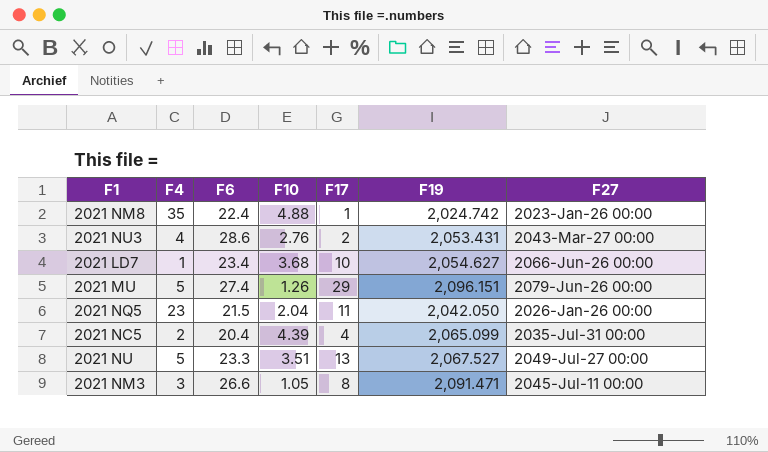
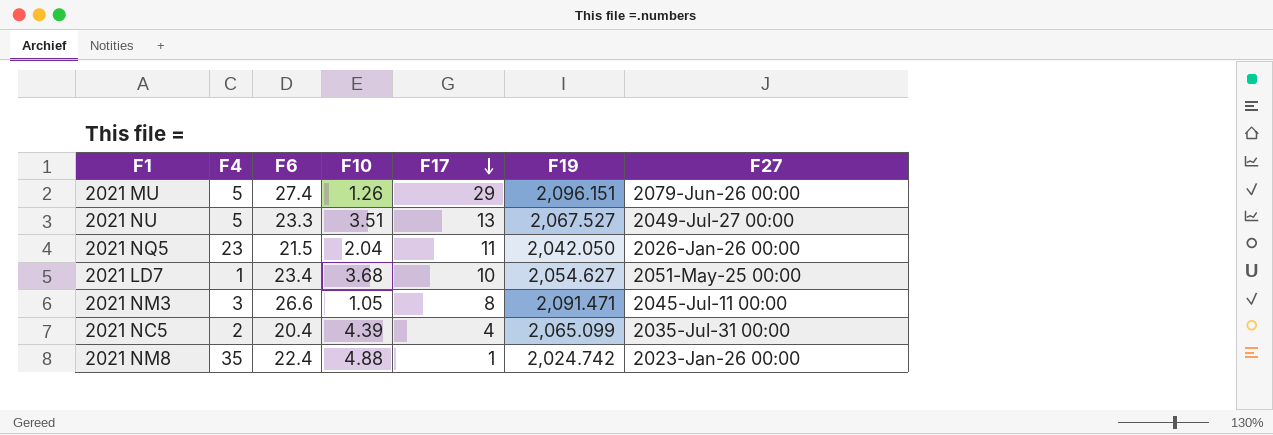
row order: none -> F17 descending
row 2021 NU3: 4 | 28.6 | 2.76 | 2 | 2,053.431 | 2043-Mar-27 00:00 -> none
2021 LD7 | F27: 2066-Jun-26 00:00 -> 2051-May-25 00:00

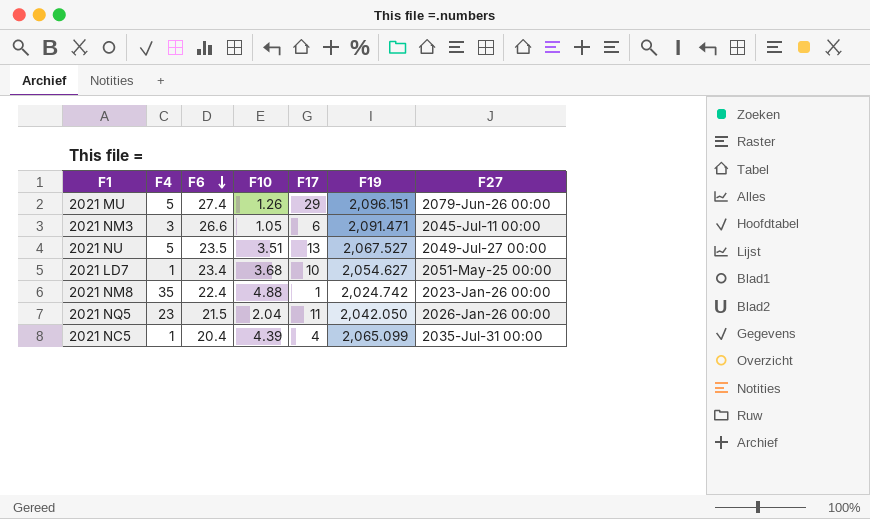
row order: F17 descending -> F6 descending
2021 NM3 | F17: 8 -> 6
2021 NU | F6: 23.3 -> 23.5
2021 NC5 | F4: 2 -> 1

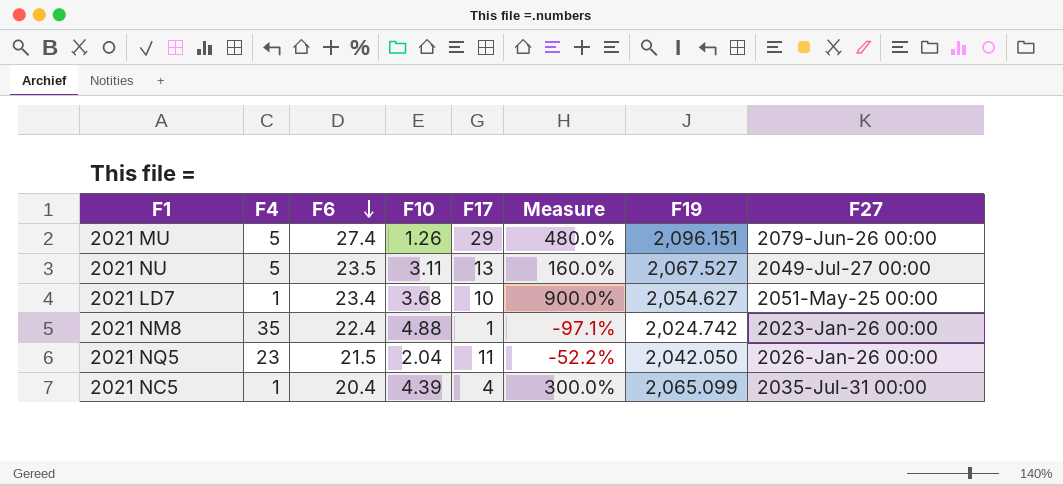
column Measure | formula: none -> ([F17] - [F4]) / [F4]
row 2021 NM3: 3 | 26.6 | 1.05 | 6 | 2,091.471 | 2045-Jul-11 00:00 -> none
2021 NU | F10: 3.51 -> 3.11

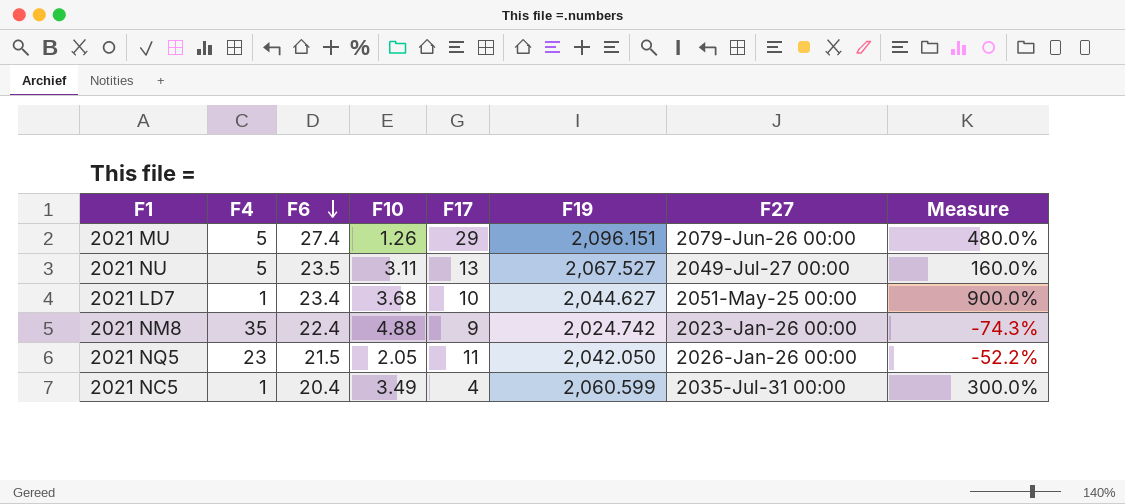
column Measure | position: 6 -> 8
2021 LD7 | F19: 2,054.627 -> 2,044.627
2021 NM8 | F17: 1 -> 9
2021 NM8 | Measure: -97.1% -> -74.3%
2021 NQ5 | F10: 2.04 -> 2.05
2021 NC5 | F10: 4.39 -> 3.49
2021 NC5 | F19: 2,065.099 -> 2,060.599

